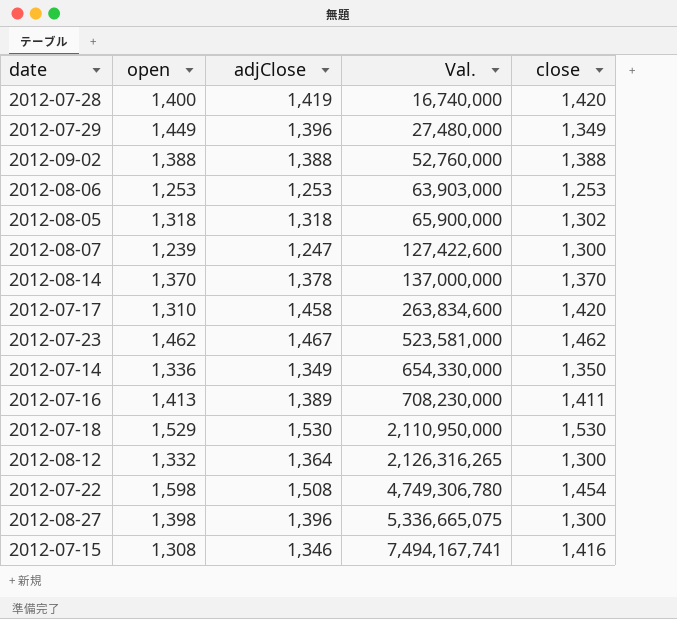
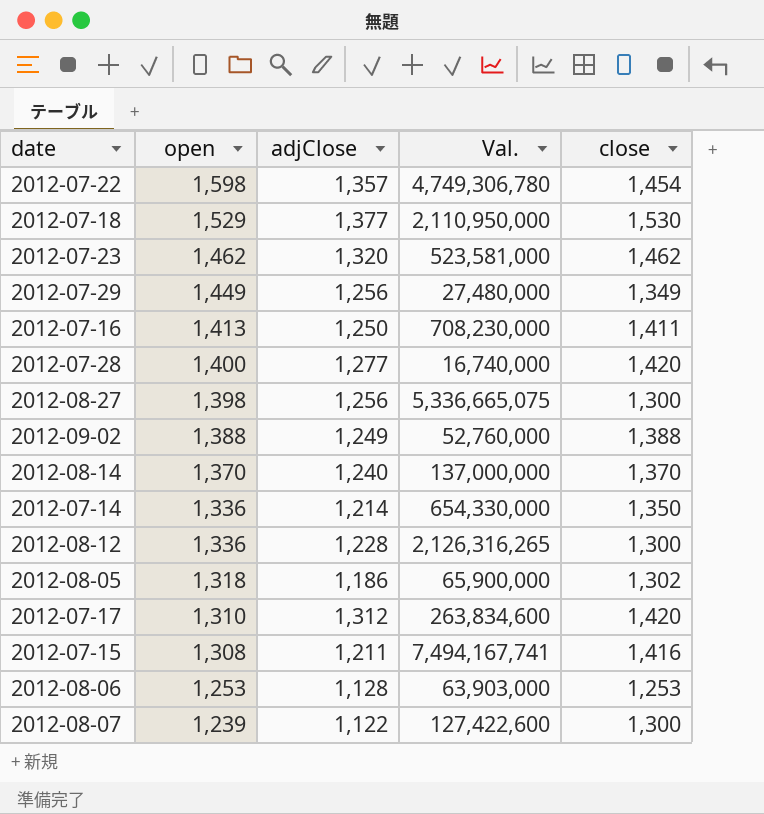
row order: Val. ascending -> open descending
2012-07-22 | adjClose: 1,508 -> 1,357
2012-07-18 | adjClose: 1,530 -> 1,377
2012-07-23 | adjClose: 1,467 -> 1,320
2012-07-29 | adjClose: 1,396 -> 1,256
2012-07-16 | adjClose: 1,389 -> 1,250
2012-07-28 | adjClose: 1,419 -> 1,277
2012-08-27 | adjClose: 1,396 -> 1,256
2012-09-02 | adjClose: 1,388 -> 1,249
2012-08-14 | adjClose: 1,378 -> 1,240
2012-07-14 | adjClose: 1,349 -> 1,214
2012-08-12 | open: 1,332 -> 1,336
2012-08-12 | adjClose: 1,364 -> 1,228
2012-08-05 | adjClose: 1,318 -> 1,186
2012-07-17 | adjClose: 1,458 -> 1,312
2012-07-15 | adjClose: 1,346 -> 1,211
2012-08-06 | adjClose: 1,253 -> 1,128
2012-08-07 | adjClose: 1,247 -> 1,122

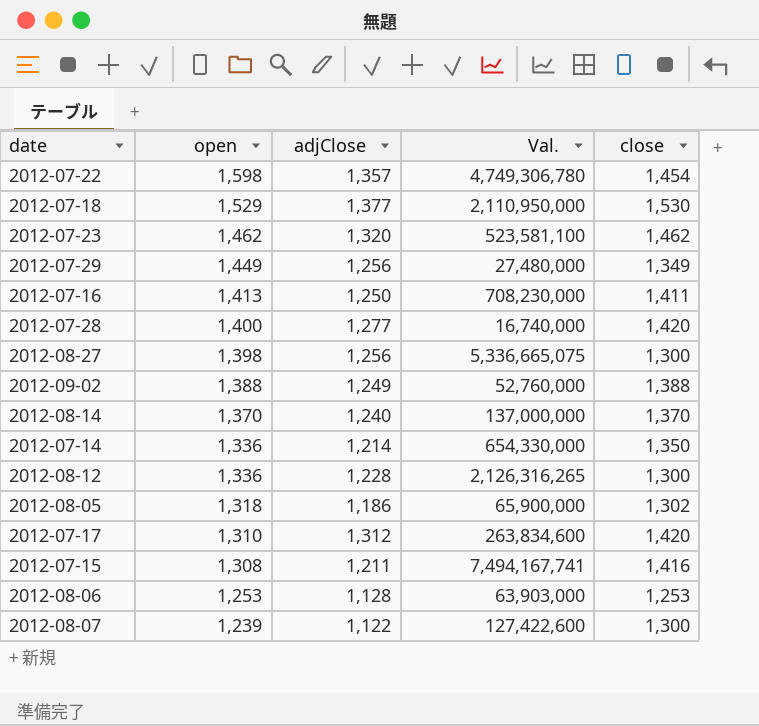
2012-07-23 | Val.: 523,581,000 -> 523,581,100

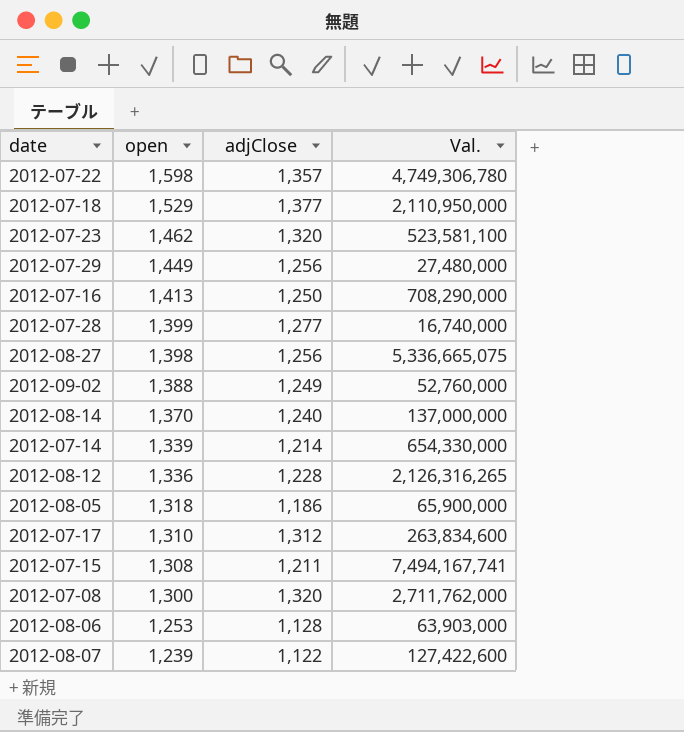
column close | position: 5 -> none
2012-07-16 | Val.: 708,230,000 -> 708,290,000
2012-07-28 | open: 1,400 -> 1,399
2012-07-14 | open: 1,336 -> 1,339
row 2012-07-08: none -> 1,300 | 1,320 | 2,711,762,000

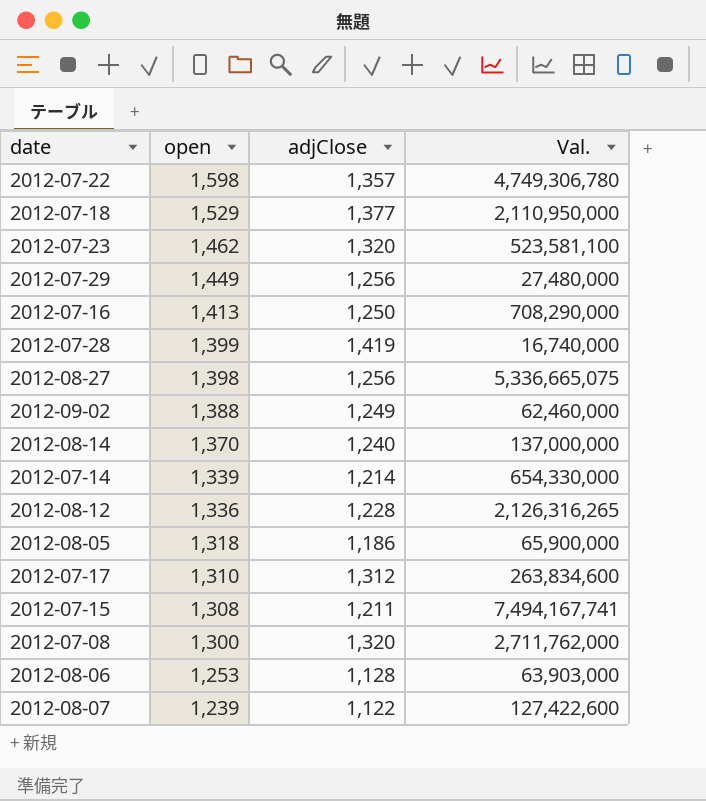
2012-07-28 | adjClose: 1,277 -> 1,419
2012-09-02 | Val.: 52,760,000 -> 62,460,000

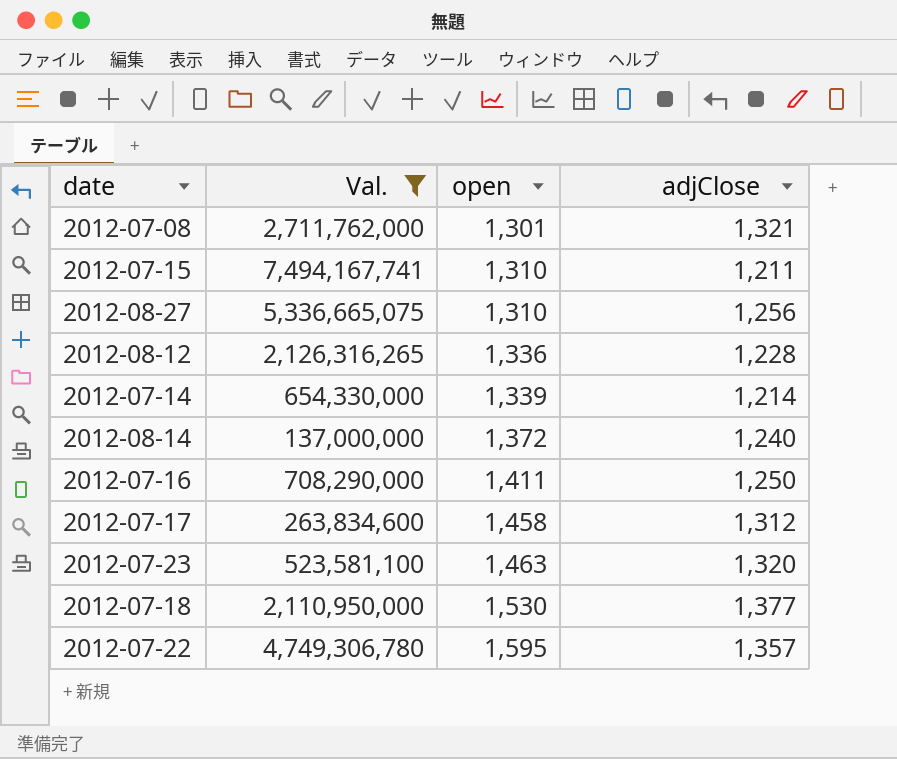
filter: none -> Val. >= 137,000,000
row order: open descending -> open ascending
column Val. | position: 4 -> 2
2012-07-08 | open: 1,300 -> 1,301
2012-07-08 | adjClose: 1,320 -> 1,321
2012-07-15 | open: 1,308 -> 1,310
2012-08-27 | open: 1,398 -> 1,310
2012-08-14 | open: 1,370 -> 1,372
2012-07-16 | open: 1,413 -> 1,411
2012-07-17 | open: 1,310 -> 1,458
2012-07-23 | open: 1,462 -> 1,463
2012-07-18 | open: 1,529 -> 1,530
2012-07-22 | open: 1,598 -> 1,595

